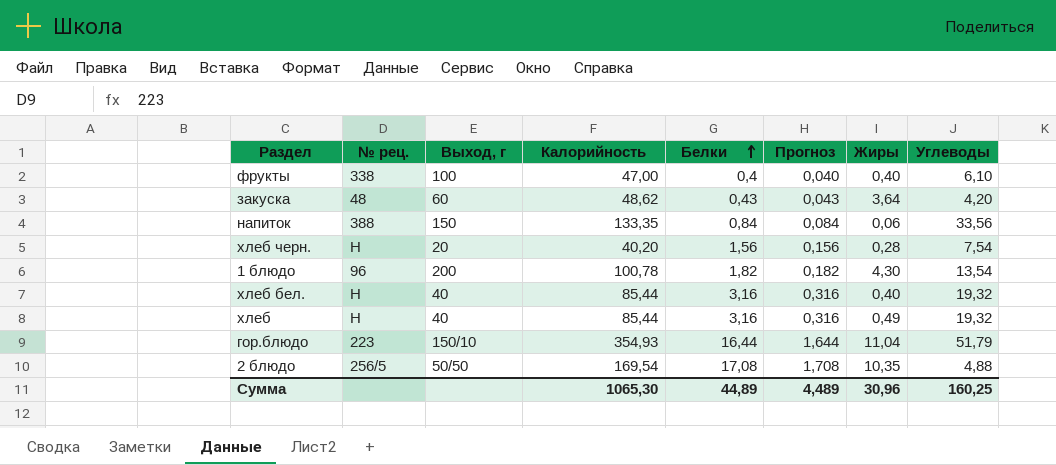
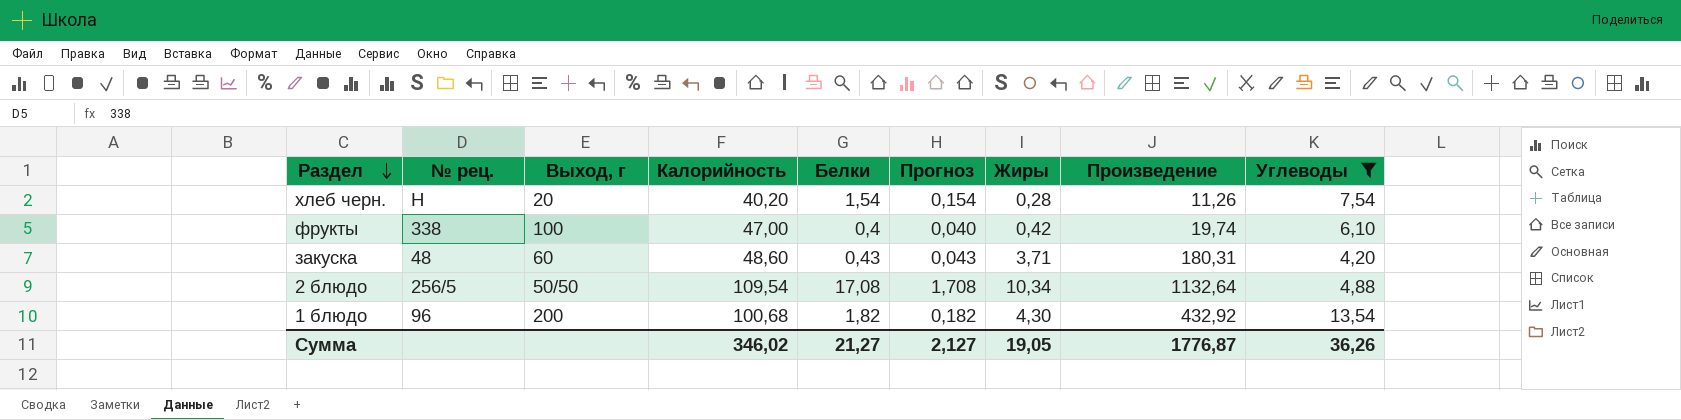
filter: none -> Углеводы <= 13,54
row order: Белки ascending -> Раздел descending
column Произведение | formula: none -> [Калорийность] * [Жиры]
хлеб черн. | Белки: 1,56 -> 1,54
хлеб черн. | Прогноз: 0,156 -> 0,154
фрукты | Жиры: 0,40 -> 0,42
закуска | Калорийность: 48,62 -> 48,60
закуска | Жиры: 3,64 -> 3,71
2 блюдо | Калорийность: 169,54 -> 109,54
2 блюдо | Жиры: 10,35 -> 10,34
1 блюдо | Калорийность: 100,78 -> 100,68
Сумма | Калорийность: 1065,30 -> 346,02
Сумма | Белки: 44,89 -> 21,27
Сумма | Прогноз: 4,489 -> 2,127
Сумма | Жиры: 30,96 -> 19,05
Сумма | Углеводы: 160,25 -> 36,26

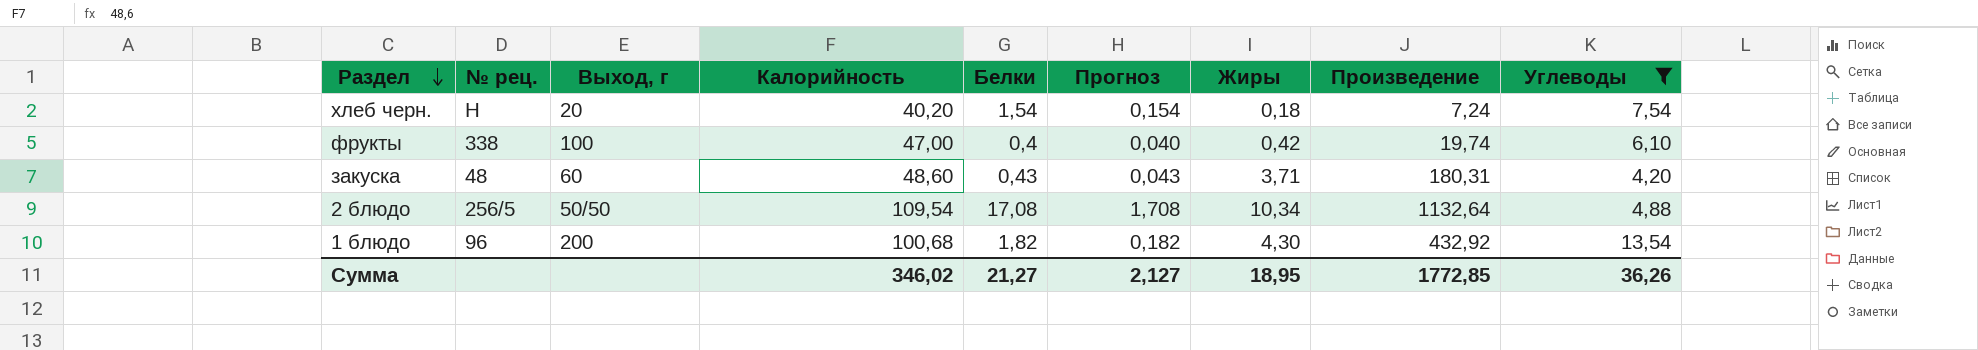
хлеб черн. | Жиры: 0,28 -> 0,18
хлеб черн. | Произведение: 11,26 -> 7,24
Сумма | Жиры: 19,05 -> 18,95
Сумма | Произведение: 1776,87 -> 1772,85

